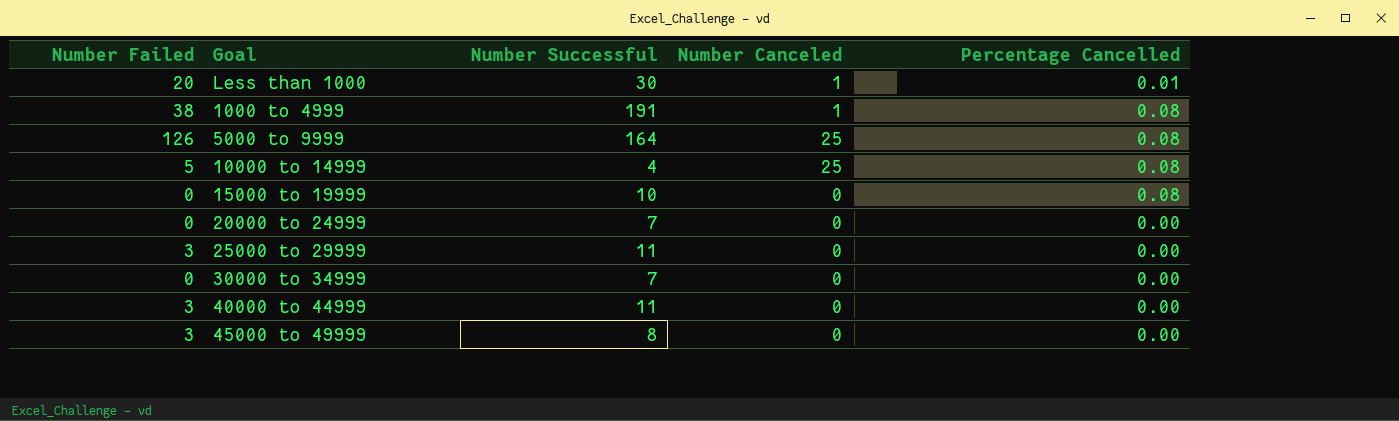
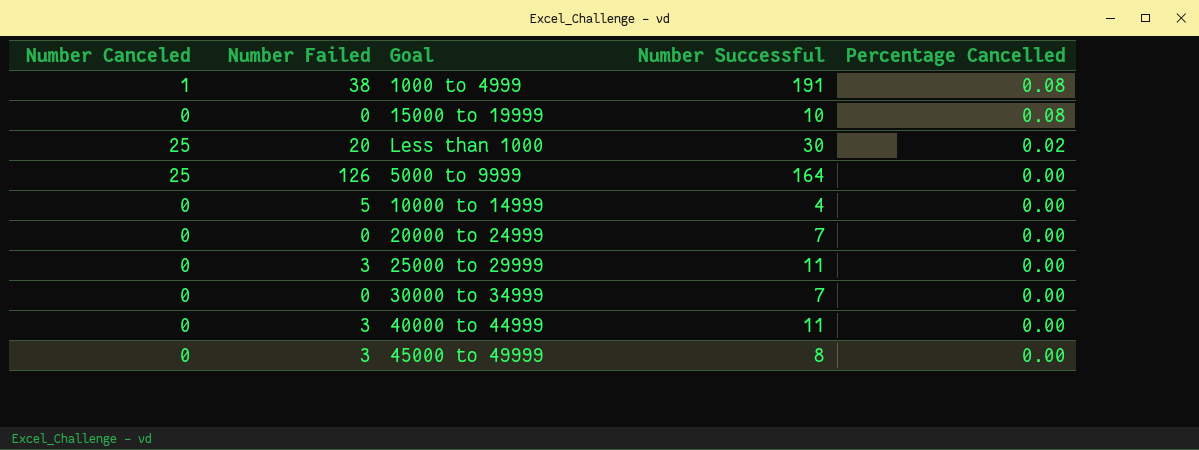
row order: none -> Percentage Cancelled descending
column Number Canceled | position: 4 -> 1
Less than 1000 | Number Canceled: 1 -> 25
Less than 1000 | Percentage Cancelled: 0.01 -> 0.02
5000 to 9999 | Percentage Cancelled: 0.08 -> 0.00
10000 to 14999 | Number Canceled: 25 -> 0
10000 to 14999 | Percentage Cancelled: 0.08 -> 0.00

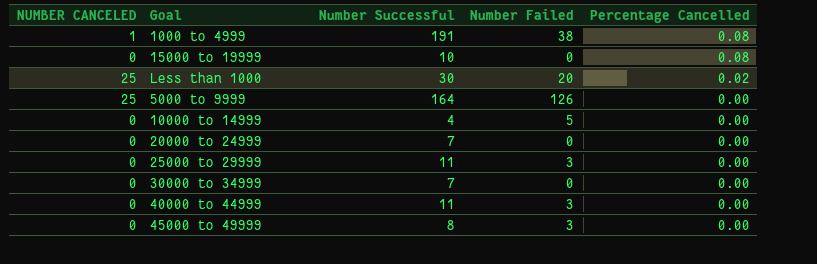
column name: Number Canceled -> NUMBER CANCELED
column Number Failed | position: 2 -> 4

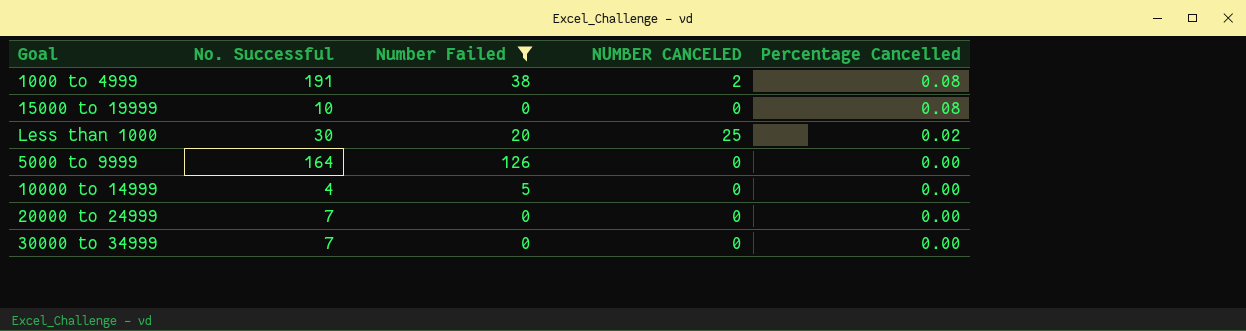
filter: none -> Number Failed != 3
column name: Number Successful -> No. Successful
column NUMBER CANCELED | position: 1 -> 4
1000 to 4999 | NUMBER CANCELED: 1 -> 2
5000 to 9999 | NUMBER CANCELED: 25 -> 0

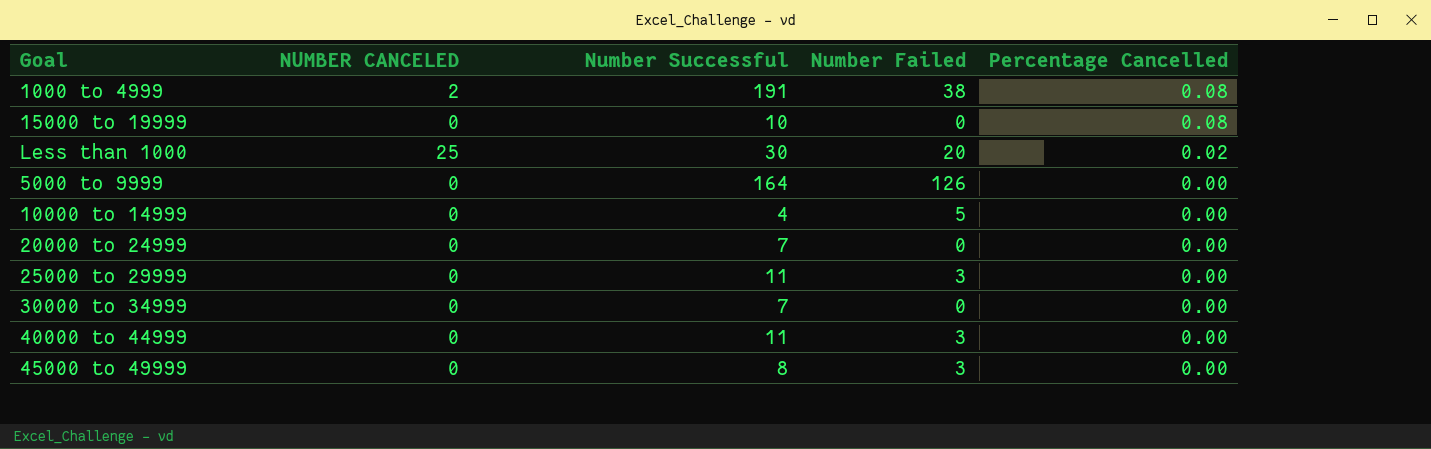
filter: Number Failed != 3 -> none
column NUMBER CANCELED | position: 4 -> 2
column name: No. Successful -> Number Successful

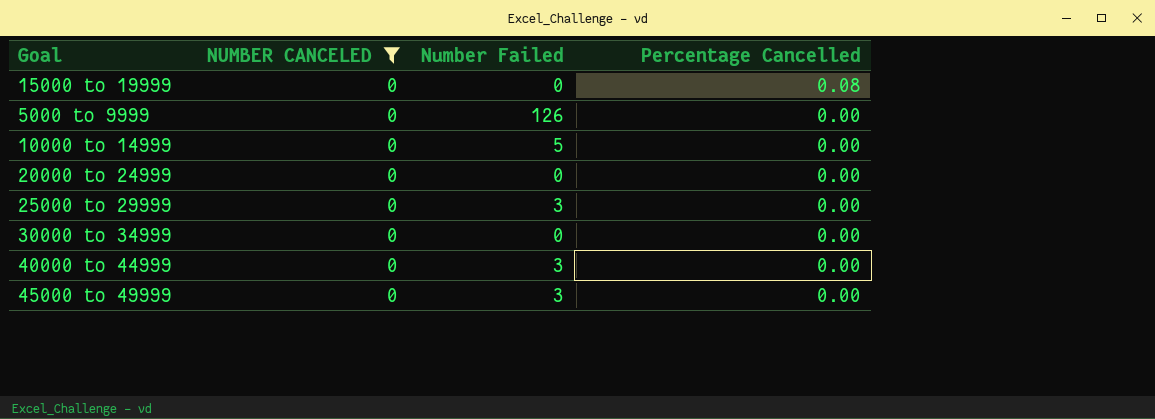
filter: none -> NUMBER CANCELED = 0
column Number Successful | position: 3 -> none

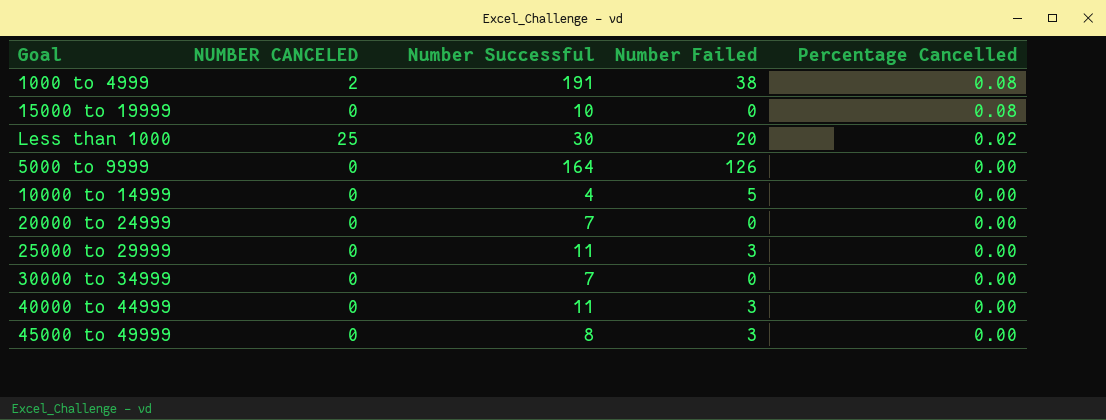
filter: NUMBER CANCELED = 0 -> none
column Number Successful | position: none -> 3

